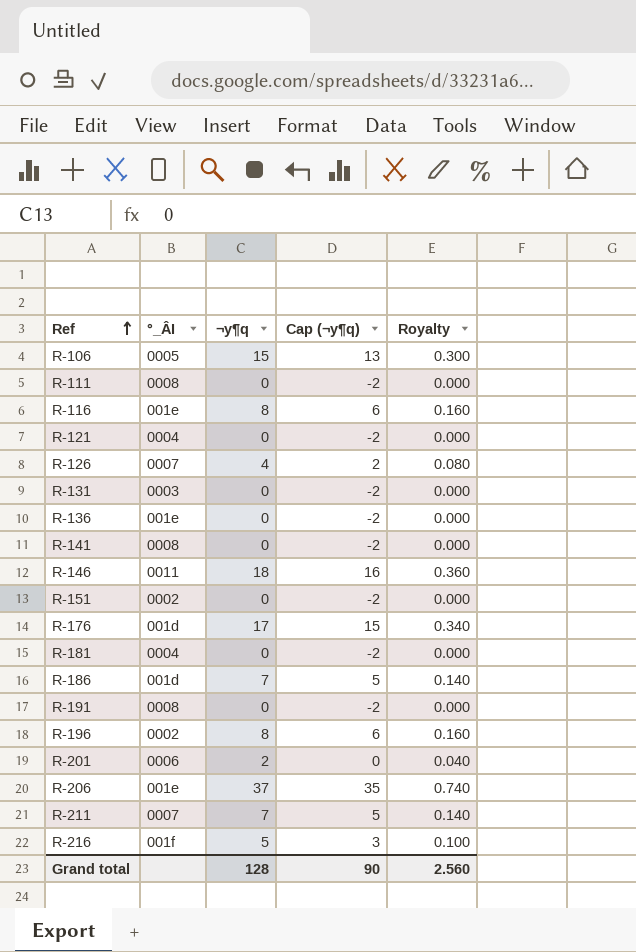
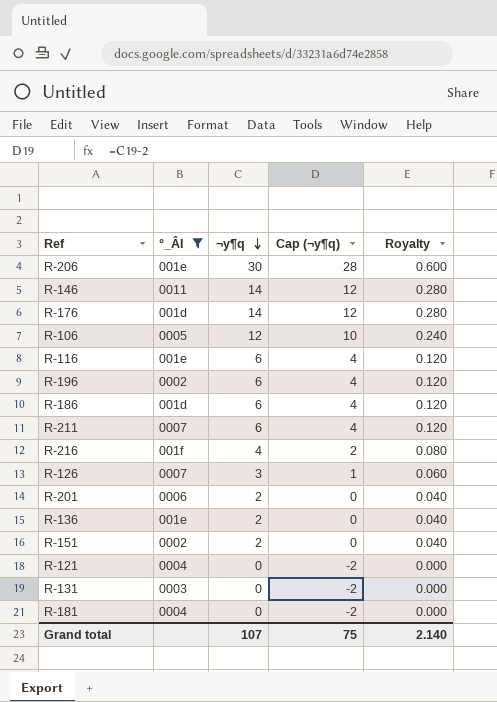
filter: none -> °_ÂI != 0008
row order: Ref ascending -> ¬y¶q descending
R-206 | ¬y¶q: 37 -> 30
R-206 | Cap (¬y¶q): 35 -> 28
R-206 | Royalty: 0.740 -> 0.600
R-146 | ¬y¶q: 18 -> 14
R-146 | Cap (¬y¶q): 16 -> 12
R-146 | Royalty: 0.360 -> 0.280
R-176 | ¬y¶q: 17 -> 14
R-176 | Cap (¬y¶q): 15 -> 12
R-176 | Royalty: 0.340 -> 0.280
R-106 | ¬y¶q: 15 -> 12
R-106 | Cap (¬y¶q): 13 -> 10
R-106 | Royalty: 0.300 -> 0.240
R-116 | ¬y¶q: 8 -> 6
R-116 | Cap (¬y¶q): 6 -> 4
R-116 | Royalty: 0.160 -> 0.120
R-196 | ¬y¶q: 8 -> 6
R-196 | Cap (¬y¶q): 6 -> 4
R-196 | Royalty: 0.160 -> 0.120
R-186 | ¬y¶q: 7 -> 6
R-186 | Cap (¬y¶q): 5 -> 4
R-186 | Royalty: 0.140 -> 0.120
R-211 | ¬y¶q: 7 -> 6
R-211 | Cap (¬y¶q): 5 -> 4
R-211 | Royalty: 0.140 -> 0.120
R-216 | ¬y¶q: 5 -> 4
R-216 | Cap (¬y¶q): 3 -> 2
R-216 | Royalty: 0.100 -> 0.080
R-126 | ¬y¶q: 4 -> 3
R-126 | Cap (¬y¶q): 2 -> 1
R-126 | Royalty: 0.080 -> 0.060
R-136 | ¬y¶q: 0 -> 2
R-136 | Cap (¬y¶q): -2 -> 0
R-136 | Royalty: 0.000 -> 0.040
R-151 | ¬y¶q: 0 -> 2
R-151 | Cap (¬y¶q): -2 -> 0
R-151 | Royalty: 0.000 -> 0.040
Grand total | ¬y¶q: 128 -> 107
Grand total | Cap (¬y¶q): 90 -> 75
Grand total | Royalty: 2.560 -> 2.140

